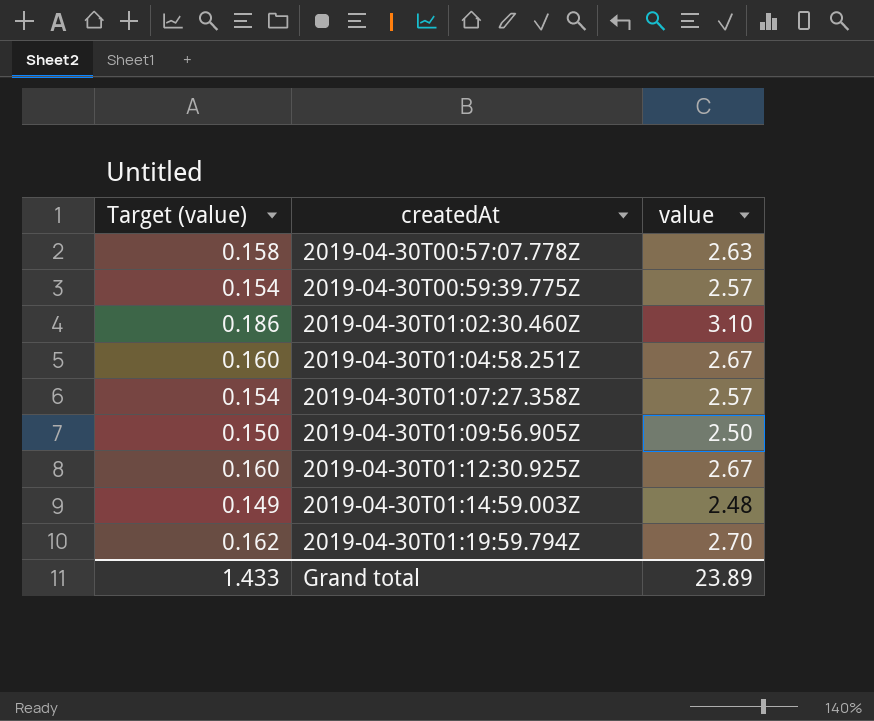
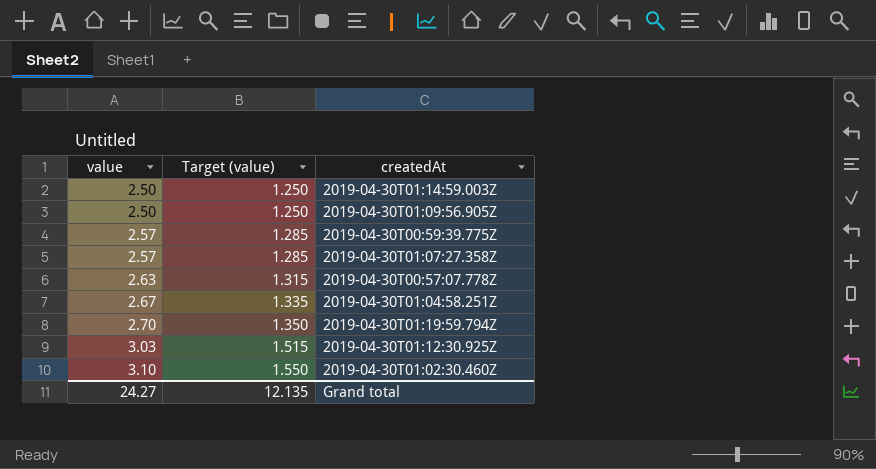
row order: createdAt ascending -> value ascending
column value | position: 3 -> 1
column Target (value) | formula: [value] * 0.06 -> [value] * 0.5
2019-04-30T01:14:59.003Z | value: 2.48 -> 2.50
2019-04-30T01:12:30.925Z | value: 2.67 -> 3.03
Grand total | value: 23.89 -> 24.27
Grand total | Target (value): 1.433 -> 12.135

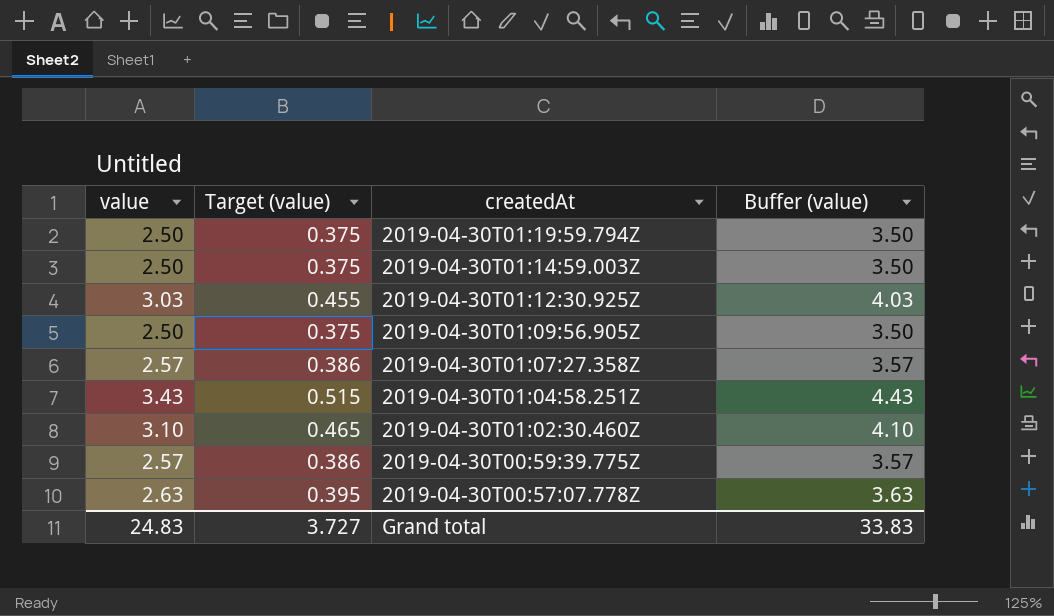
row order: value ascending -> createdAt descending
column Target (value) | formula: [value] * 0.5 -> [value] * 0.15
column Buffer (value) | formula: none -> [value] + 1
2019-04-30T01:19:59.794Z | value: 2.70 -> 2.50
2019-04-30T01:04:58.251Z | value: 2.67 -> 3.43
Grand total | value: 24.27 -> 24.83
Grand total | Target (value): 12.135 -> 3.727

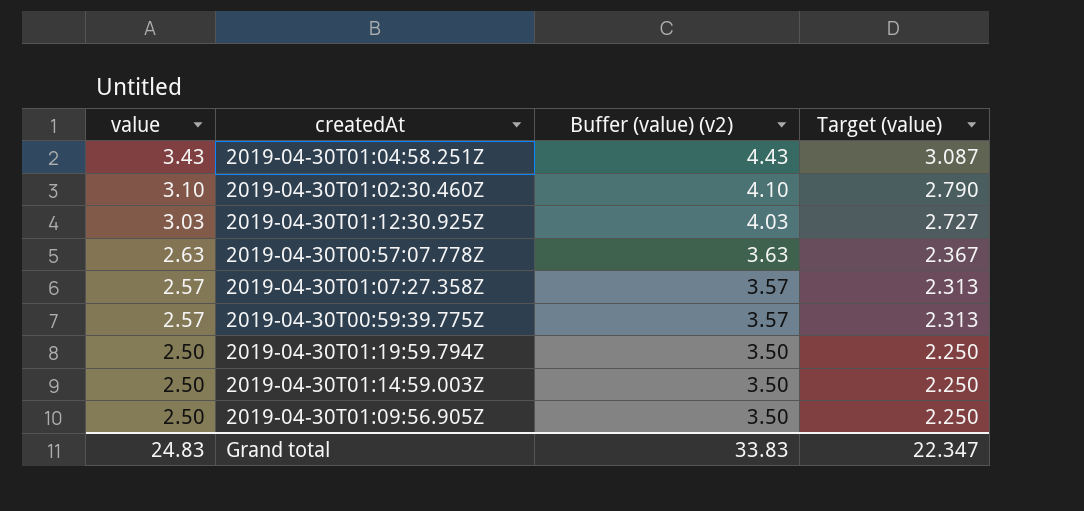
row order: createdAt descending -> value descending
column name: Buffer (value) -> Buffer (value) (v2)
column Target (value) | formula: [value] * 0.15 -> [value] * 0.9
column Target (value) | position: 2 -> 4
Grand total | Target (value): 3.727 -> 22.347

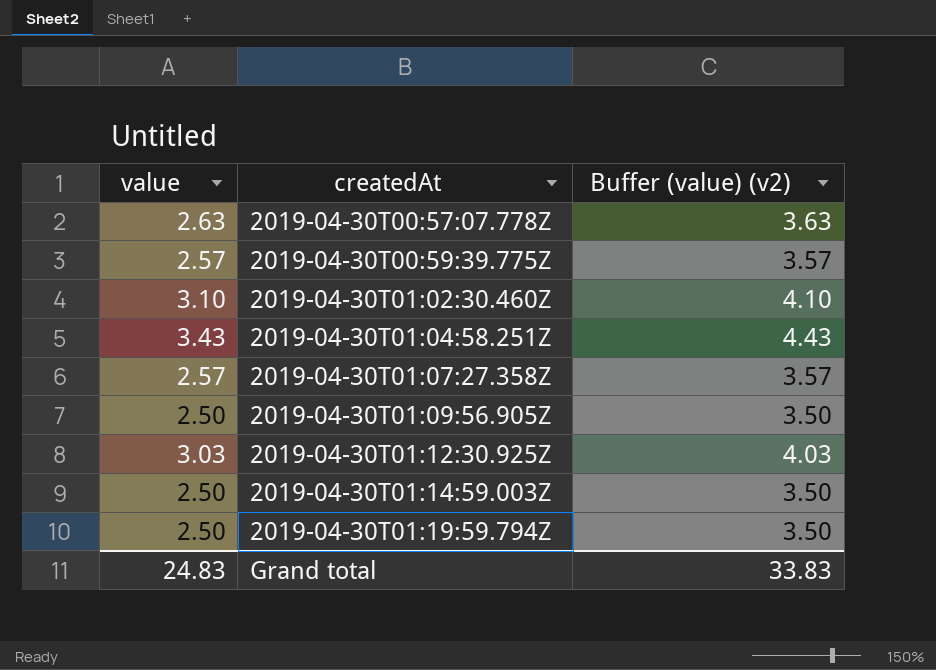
row order: value descending -> createdAt ascending
column Target (value) | formula: [value] * 0.9 -> none

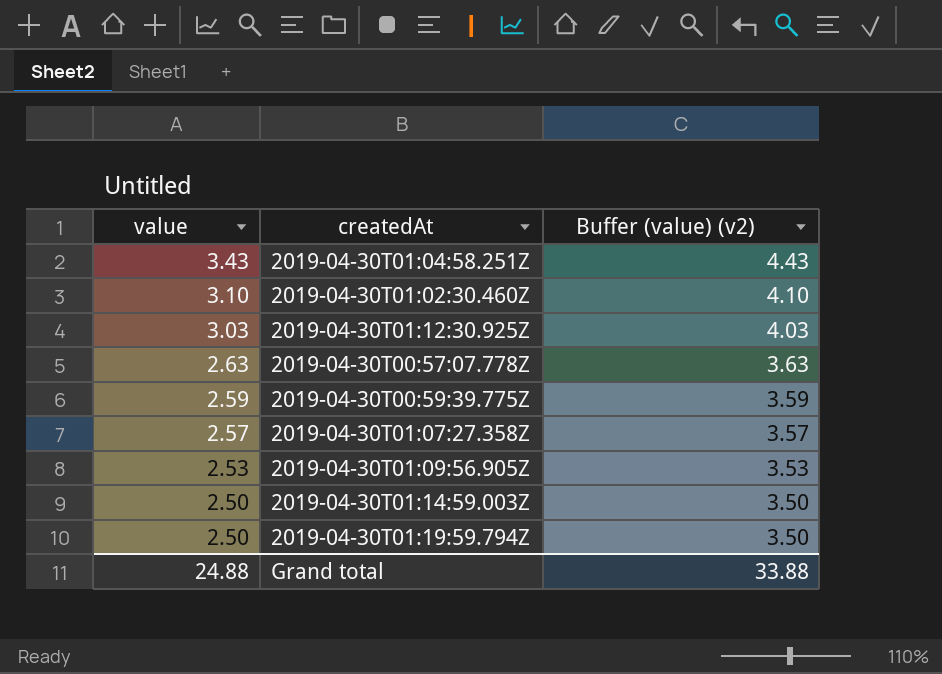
row order: createdAt ascending -> value descending
2019-04-30T00:59:39.775Z | value: 2.57 -> 2.59
2019-04-30T00:59:39.775Z | Buffer (value) (v2): 3.57 -> 3.59
2019-04-30T01:09:56.905Z | value: 2.50 -> 2.53
2019-04-30T01:09:56.905Z | Buffer (value) (v2): 3.50 -> 3.53
Grand total | value: 24.83 -> 24.88
Grand total | Buffer (value) (v2): 33.83 -> 33.88

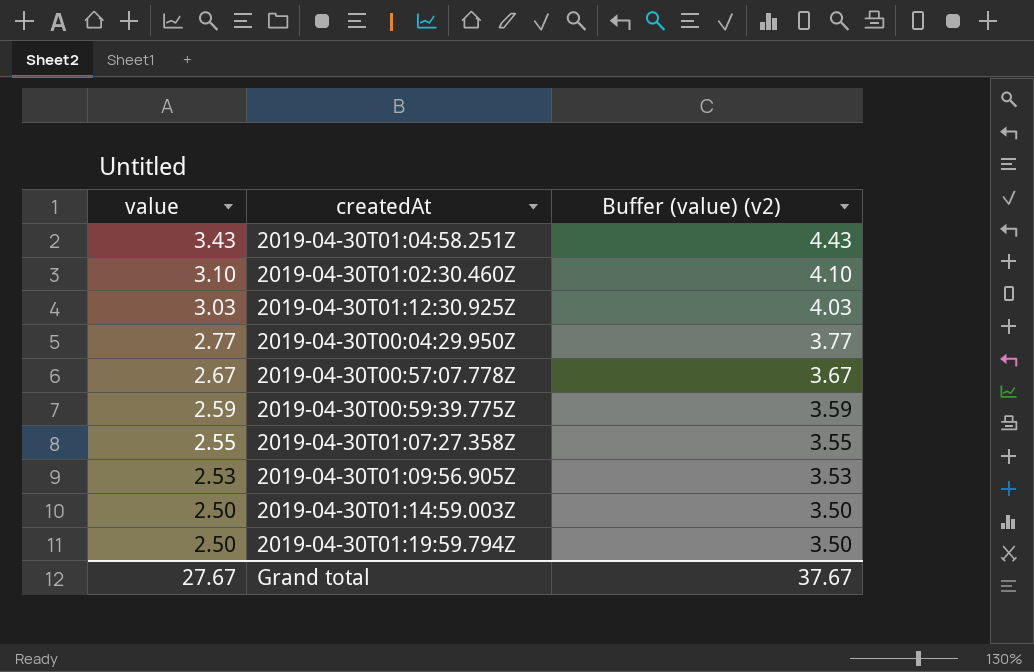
row 2019-04-30T00:04:29.950Z: none -> 2.77 | 3.77
2019-04-30T00:57:07.778Z | value: 2.63 -> 2.67
2019-04-30T00:57:07.778Z | Buffer (value) (v2): 3.63 -> 3.67
2019-04-30T01:07:27.358Z | value: 2.57 -> 2.55
2019-04-30T01:07:27.358Z | Buffer (value) (v2): 3.57 -> 3.55
Grand total | value: 24.88 -> 27.67
Grand total | Buffer (value) (v2): 33.88 -> 37.67

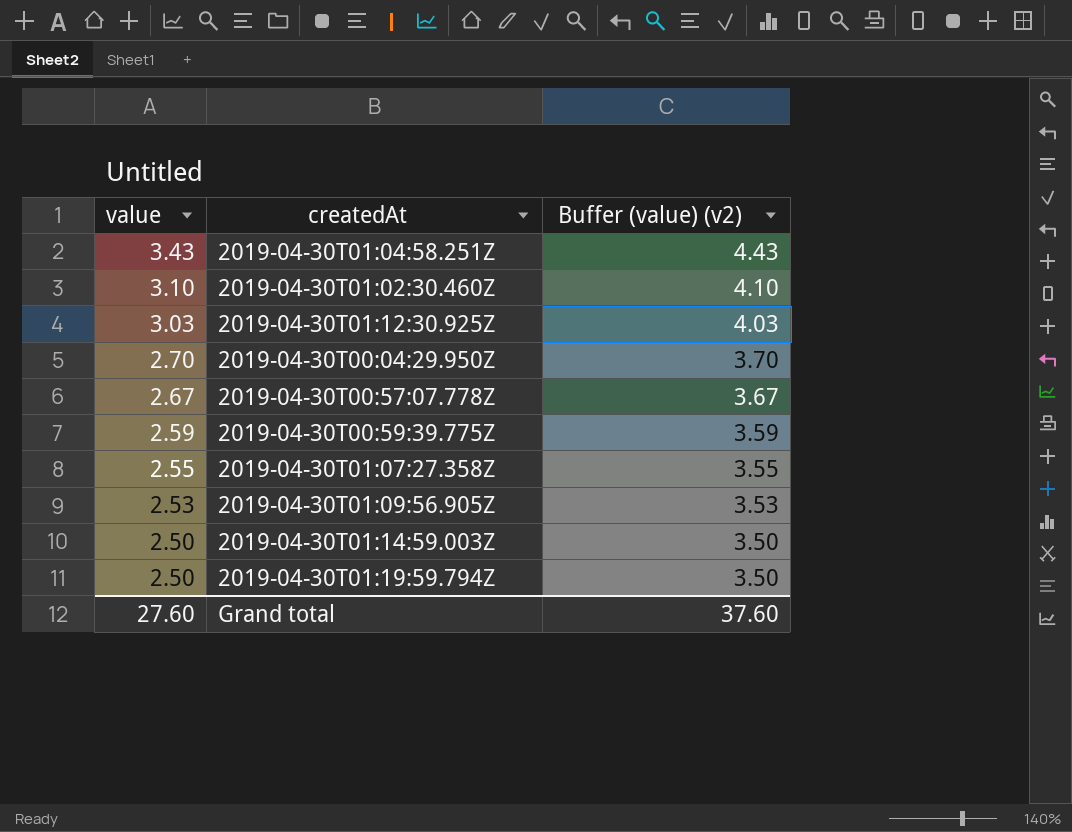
2019-04-30T00:04:29.950Z | value: 2.77 -> 2.70
2019-04-30T00:04:29.950Z | Buffer (value) (v2): 3.77 -> 3.70
Grand total | value: 27.67 -> 27.60
Grand total | Buffer (value) (v2): 37.67 -> 37.60

